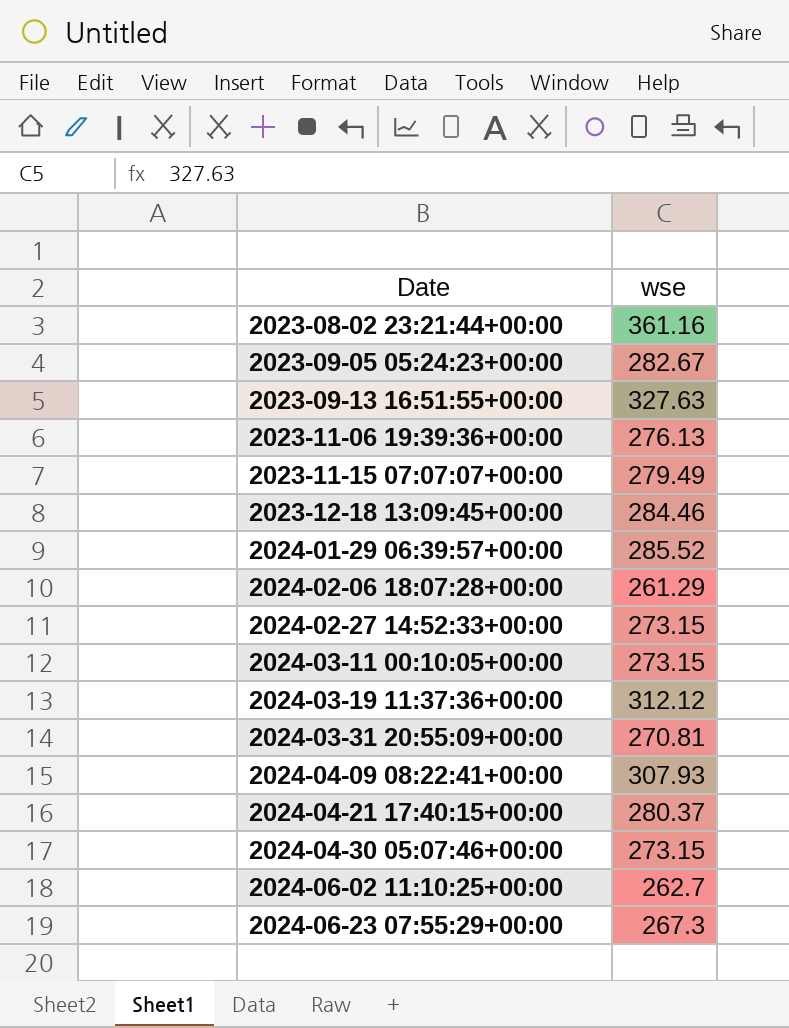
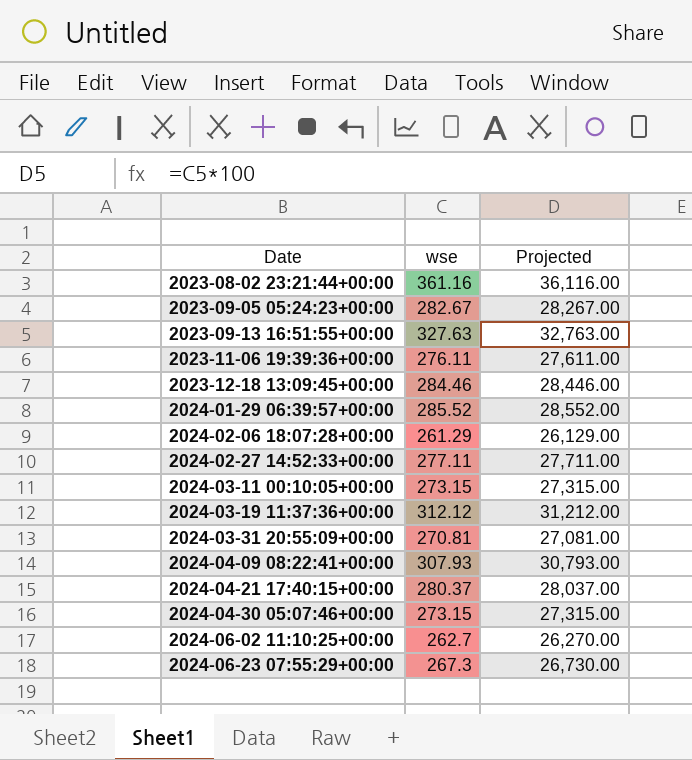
column Projected | formula: none -> [wse] * 100
row 2023-11-15 07:07:07+00:00: 279.49 -> none
2023-11-06 19:39:36+00:00 | wse: 276.13 -> 276.11
2024-02-27 14:52:33+00:00 | wse: 273.15 -> 277.11

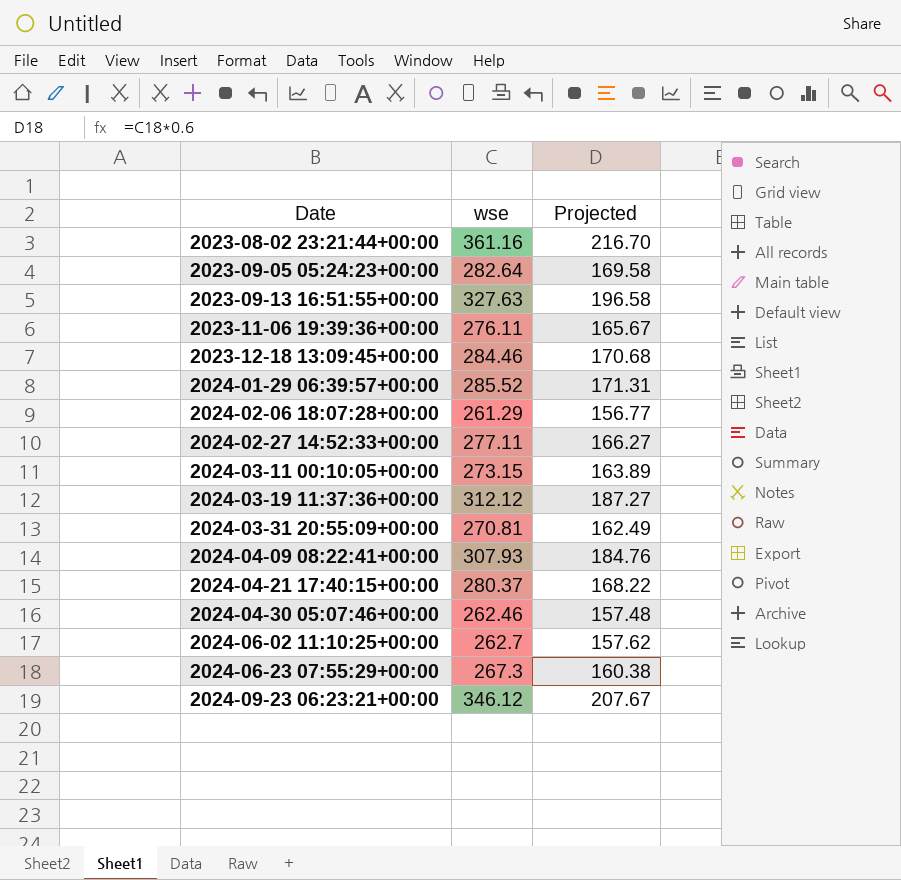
column Projected | formula: [wse] * 100 -> [wse] * 0.6
2023-09-05 05:24:23+00:00 | wse: 282.67 -> 282.64
2024-04-30 05:07:46+00:00 | wse: 273.15 -> 262.46
row 2024-09-23 06:23:21+00:00: none -> 346.12 | 207.67

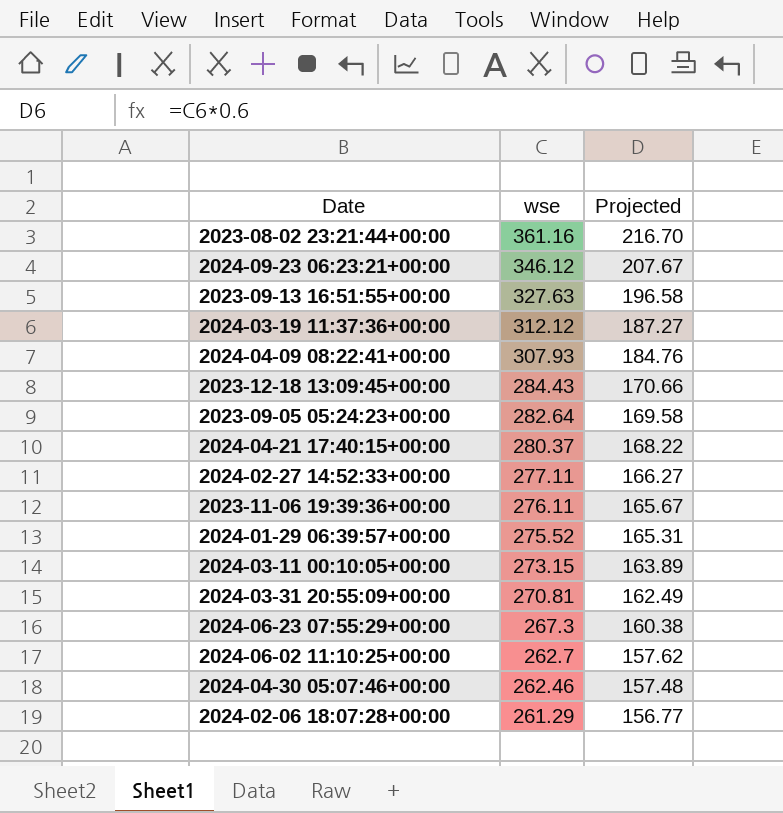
row order: Date ascending -> wse descending
2023-12-18 13:09:45+00:00 | wse: 284.46 -> 284.43
2023-12-18 13:09:45+00:00 | Projected: 170.68 -> 170.66
2024-01-29 06:39:57+00:00 | wse: 285.52 -> 275.52
2024-01-29 06:39:57+00:00 | Projected: 171.31 -> 165.31

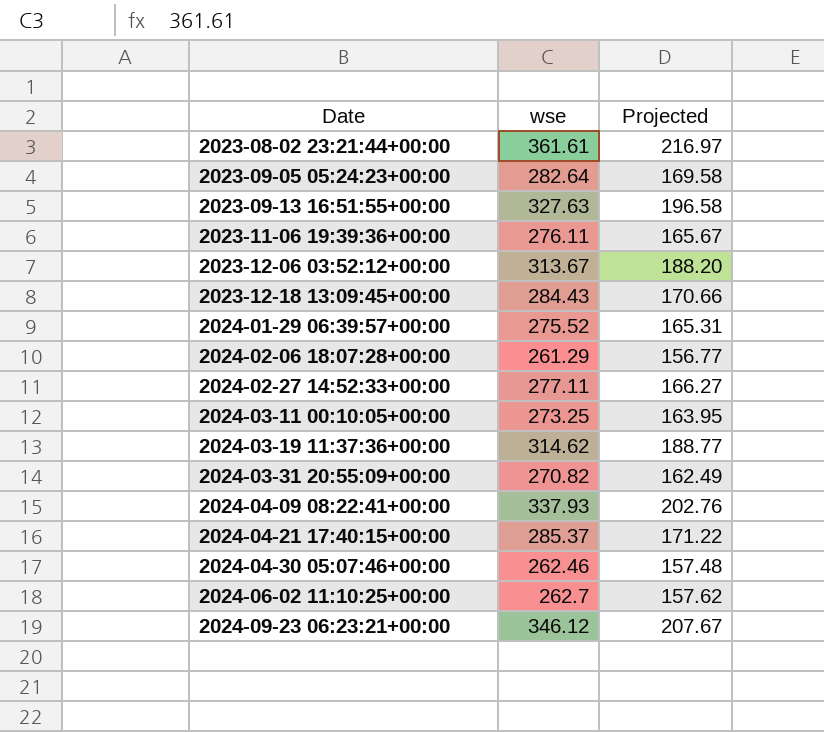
row order: wse descending -> Date ascending
row 2024-06-23 07:55:29+00:00: 267.3 | 160.38 -> none
2023-08-02 23:21:44+00:00 | wse: 361.16 -> 361.61
2023-08-02 23:21:44+00:00 | Projected: 216.70 -> 216.97
row 2023-12-06 03:52:12+00:00: none -> 313.67 | 188.20
2024-03-11 00:10:05+00:00 | wse: 273.15 -> 273.25
2024-03-11 00:10:05+00:00 | Projected: 163.89 -> 163.95
2024-03-19 11:37:36+00:00 | wse: 312.12 -> 314.62
2024-03-19 11:37:36+00:00 | Projected: 187.27 -> 188.77
2024-03-31 20:55:09+00:00 | wse: 270.81 -> 270.82
2024-04-09 08:22:41+00:00 | wse: 307.93 -> 337.93
2024-04-09 08:22:41+00:00 | Projected: 184.76 -> 202.76
2024-04-21 17:40:15+00:00 | wse: 280.37 -> 285.37
2024-04-21 17:40:15+00:00 | Projected: 168.22 -> 171.22

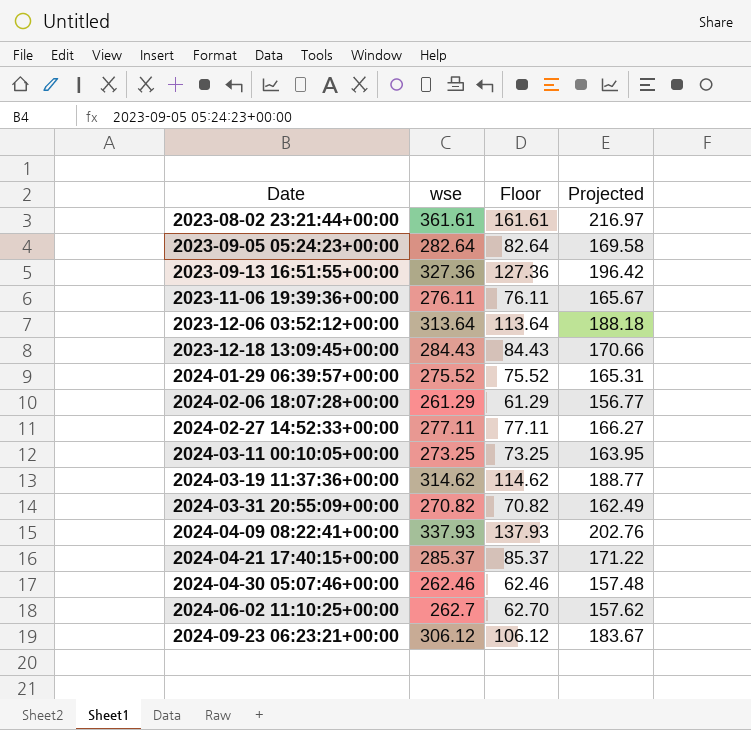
column Floor | formula: none -> [wse] - 200
2023-09-13 16:51:55+00:00 | wse: 327.63 -> 327.36
2023-09-13 16:51:55+00:00 | Projected: 196.58 -> 196.42
2023-12-06 03:52:12+00:00 | wse: 313.67 -> 313.64
2023-12-06 03:52:12+00:00 | Projected: 188.20 -> 188.18
2024-09-23 06:23:21+00:00 | wse: 346.12 -> 306.12
2024-09-23 06:23:21+00:00 | Projected: 207.67 -> 183.67

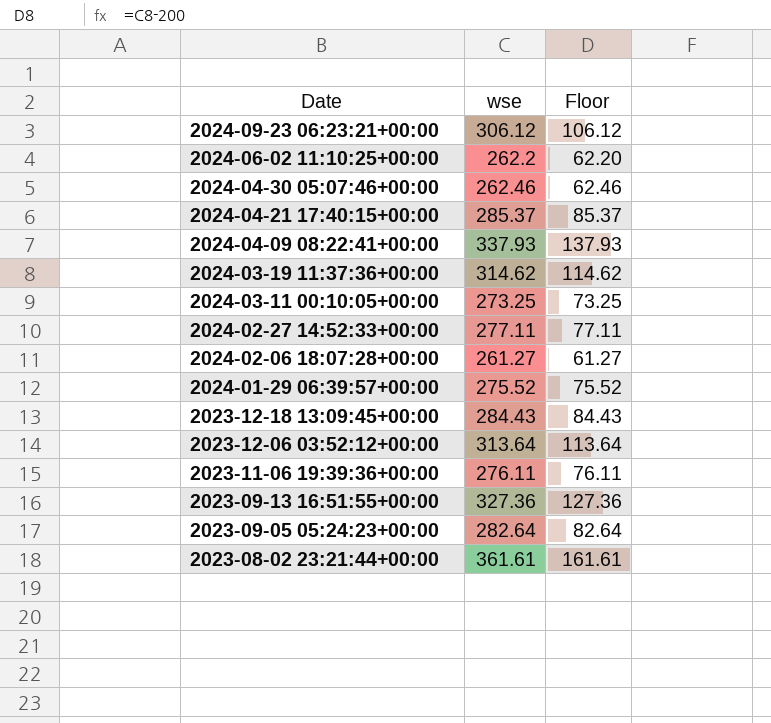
row order: Date ascending -> Date descending
column Projected | formula: [wse] * 0.6 -> none
row 2024-03-31 20:55:09+00:00: 270.82 | 70.82 | 162.49 -> none
2024-06-02 11:10:25+00:00 | wse: 262.7 -> 262.2
2024-06-02 11:10:25+00:00 | Floor: 62.70 -> 62.20
2024-02-06 18:07:28+00:00 | wse: 261.29 -> 261.27
2024-02-06 18:07:28+00:00 | Floor: 61.29 -> 61.27

